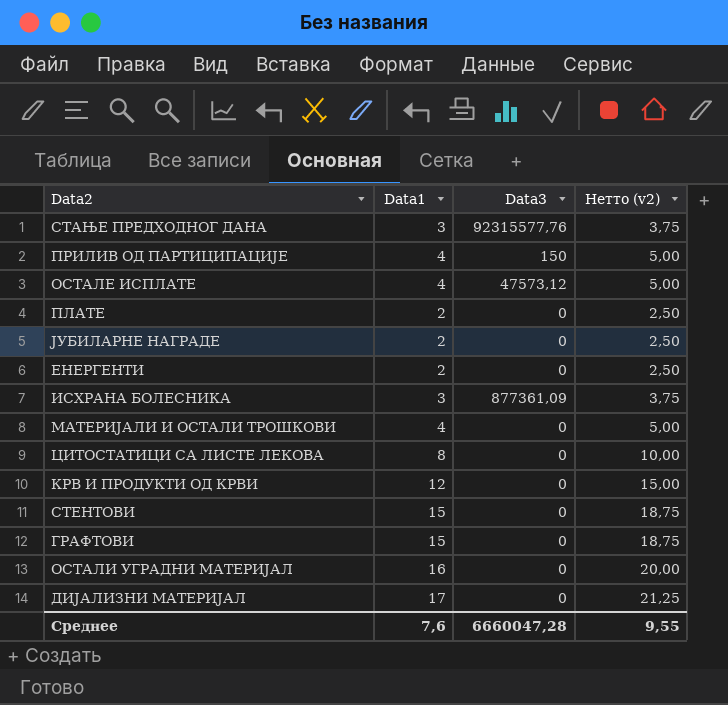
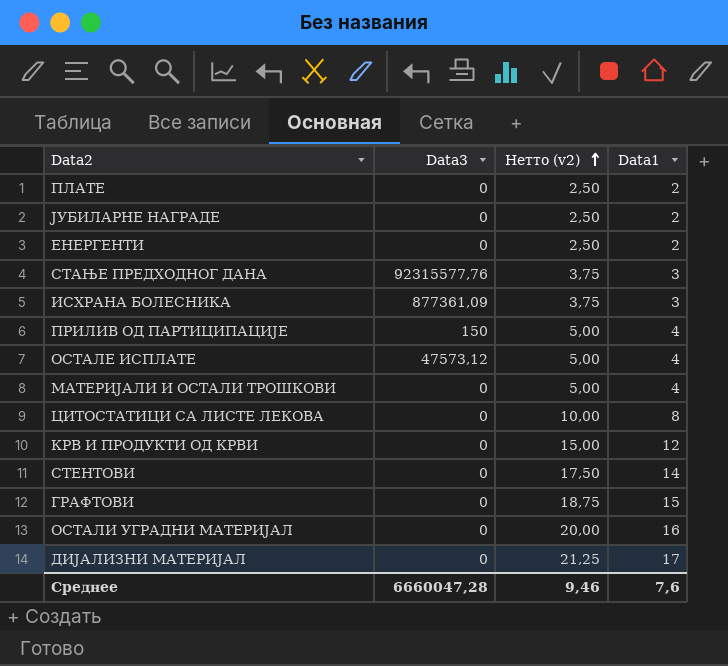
row order: none -> Нетто (v2) ascending
column Data1 | position: 2 -> 4
СТЕНТОВИ | Нетто (v2): 18,75 -> 17,50
СТЕНТОВИ | Data1: 15 -> 14
Среднее | Нетто (v2): 9,55 -> 9,46

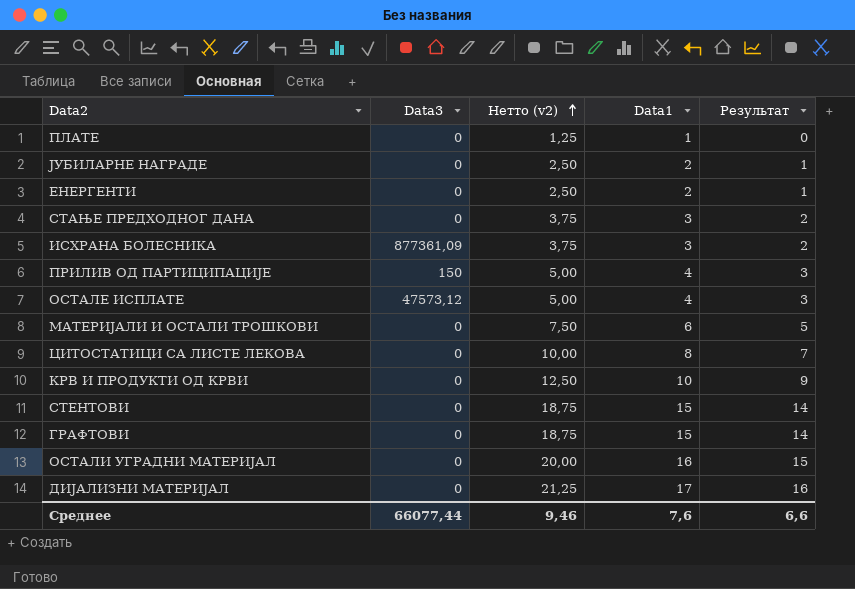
column Результат | formula: none -> [Data1] - 1
ПЛАТЕ | Нетто (v2): 2,50 -> 1,25
ПЛАТЕ | Data1: 2 -> 1
СТАЊЕ ПРЕДХОДНОГ ДАНА | Data3: 92315577,76 -> 0
МАТЕРИЈАЛИ И ОСТАЛИ ТРОШКОВИ | Нетто (v2): 5,00 -> 7,50
МАТЕРИЈАЛИ И ОСТАЛИ ТРОШКОВИ | Data1: 4 -> 6
КРВ И ПРОДУКТИ ОД КРВИ | Нетто (v2): 15,00 -> 12,50
КРВ И ПРОДУКТИ ОД КРВИ | Data1: 12 -> 10
СТЕНТОВИ | Нетто (v2): 17,50 -> 18,75
СТЕНТОВИ | Data1: 14 -> 15
Среднее | Data3: 6660047,28 -> 66077,44

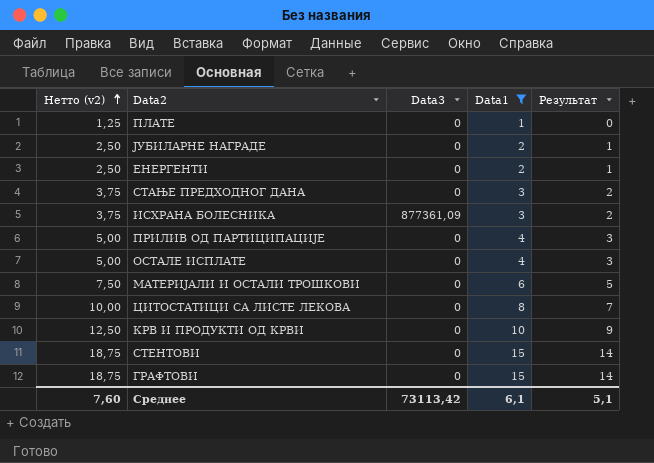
filter: none -> Data1 <= 15
column Нетто (v2) | position: 3 -> 1
ПРИЛИВ ОД ПАРТИЦИПАЦИЈЕ | Data3: 150 -> 0
ОСТАЛЕ ИСПЛАТЕ | Data3: 47573,12 -> 0
Среднее | Нетто (v2): 9,46 -> 7,60
Среднее | Data3: 66077,44 -> 73113,42
Среднее | Data1: 7,6 -> 6,1
Среднее | Результат: 6,6 -> 5,1

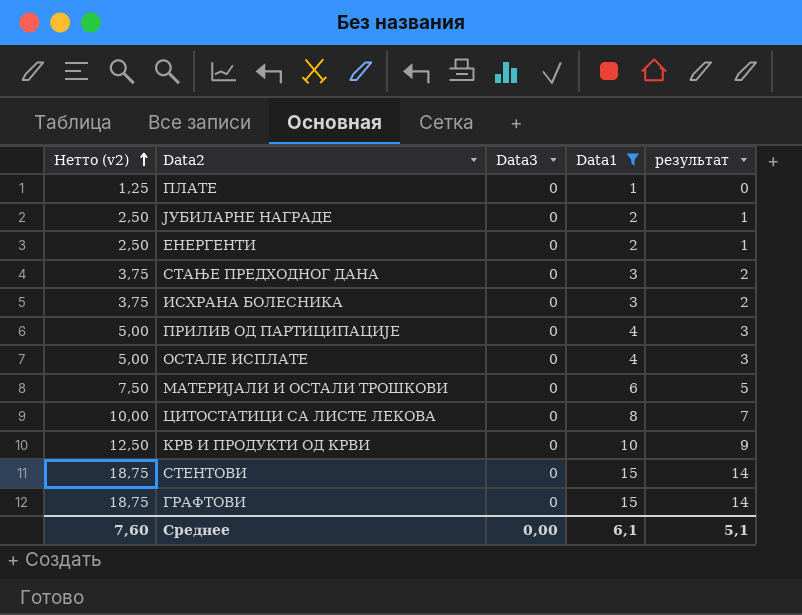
column name: Результат -> результат
ИСХРАНА БОЛЕСНИКА | Data3: 877361,09 -> 0
Среднее | Data3: 73113,42 -> 0,00

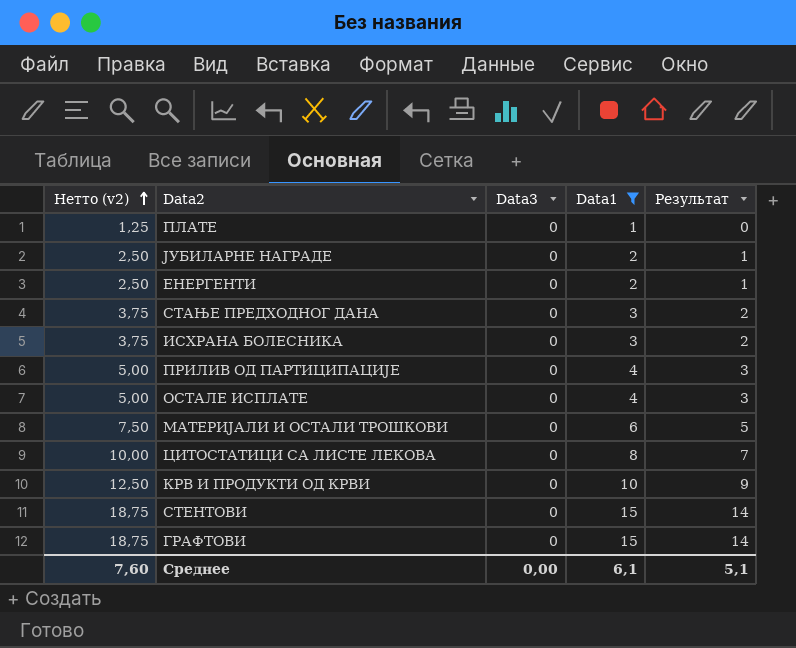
column name: результат -> Результат

